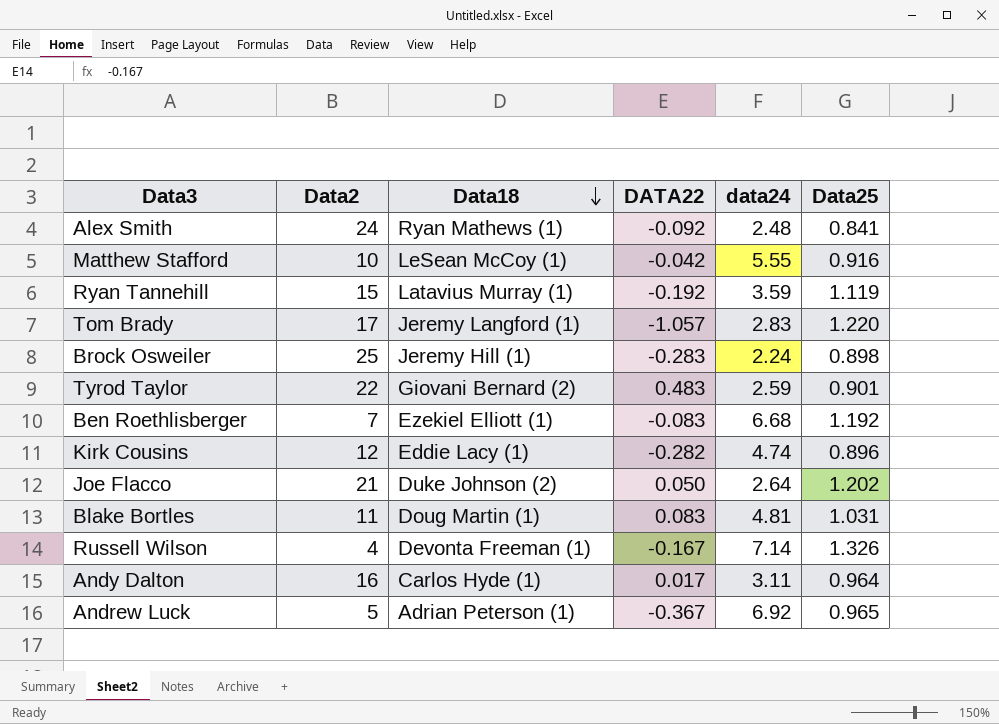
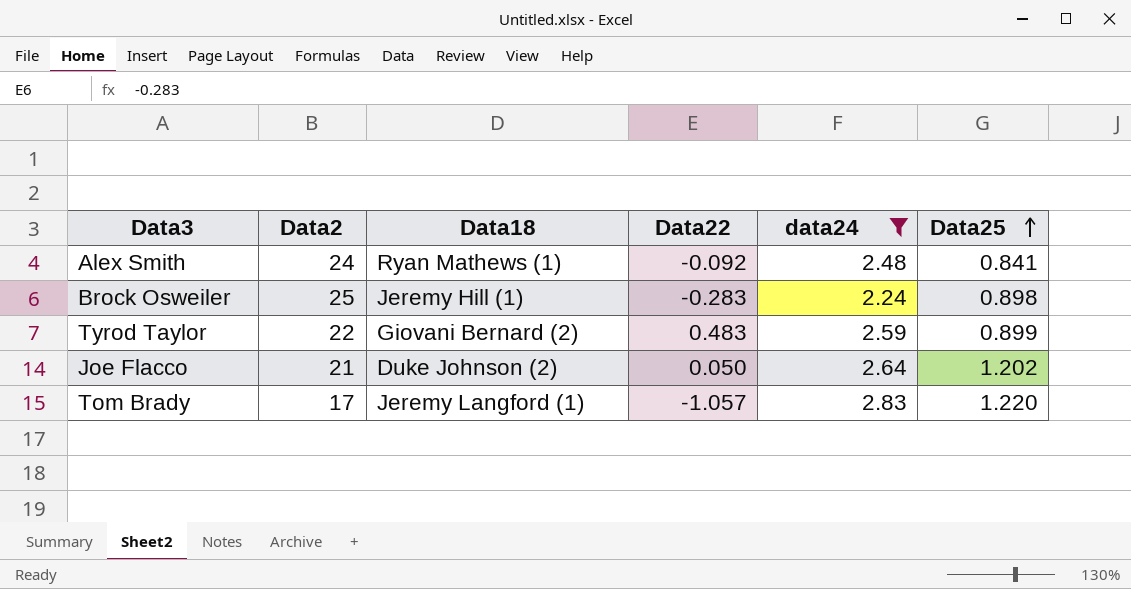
filter: none -> data24 <= 2.83
row order: Data18 descending -> Data25 ascending
column name: DATA22 -> Data22
Tyrod Taylor | Data25: 0.901 -> 0.899

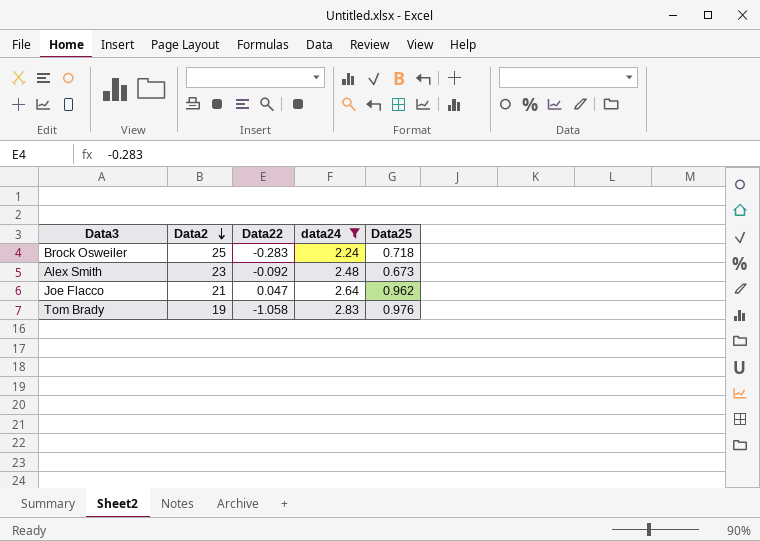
row order: Data25 ascending -> Data2 descending
column Data18 | position: 3 -> none
row Tyrod Taylor: 22 | Giovani Bernard (2) | 0.483 | 2.59 | 0.899 -> none
Brock Osweiler | Data25: 0.898 -> 0.718
Alex Smith | Data2: 24 -> 23
Alex Smith | Data25: 0.841 -> 0.673
Joe Flacco | Data22: 0.050 -> 0.047
Joe Flacco | Data25: 1.202 -> 0.962
Tom Brady | Data2: 17 -> 19
Tom Brady | Data22: -1.057 -> -1.058
Tom Brady | Data25: 1.220 -> 0.976

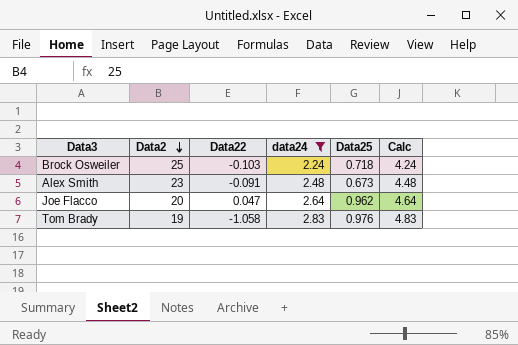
column Calc | formula: none -> [data24] + 2
Brock Osweiler | Data22: -0.283 -> -0.103
Alex Smith | Data22: -0.092 -> -0.091
Joe Flacco | Data2: 21 -> 20

